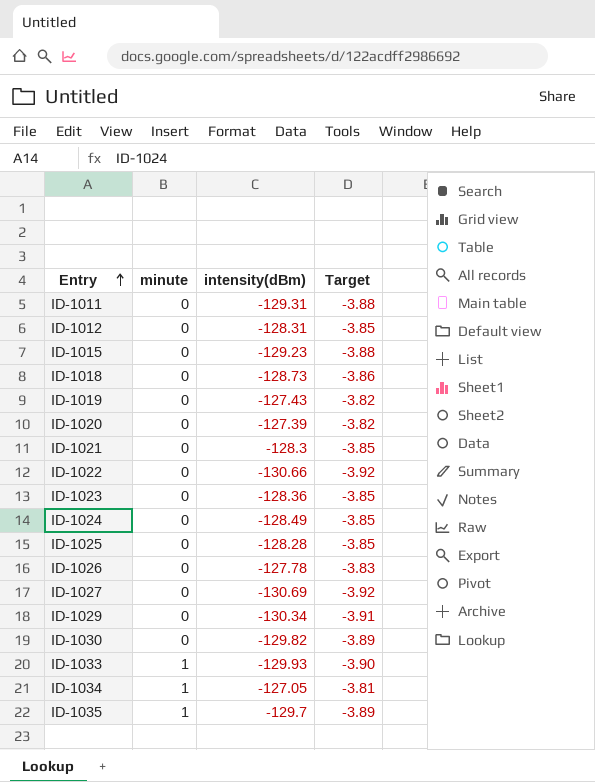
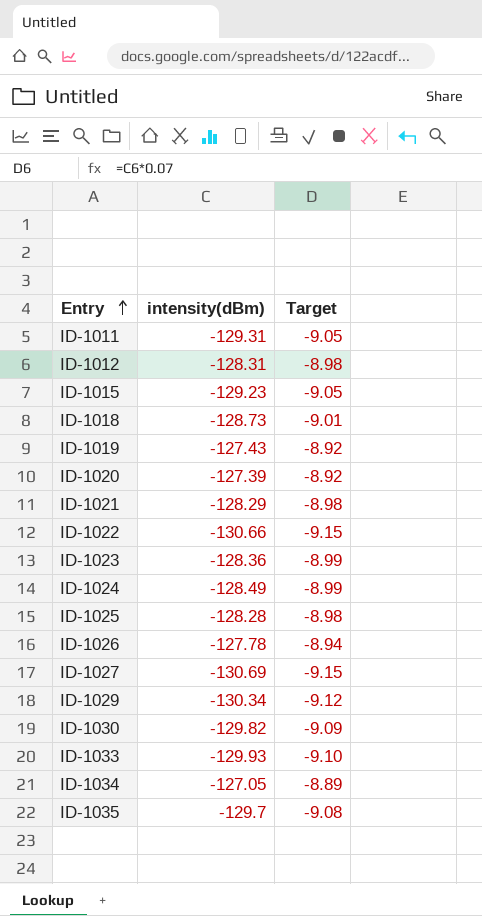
column minute | position: 2 -> none
column Target | formula: [intensity(dBm)] * 0.03 -> [intensity(dBm)] * 0.07
ID-1021 | intensity(dBm): -128.3 -> -128.29

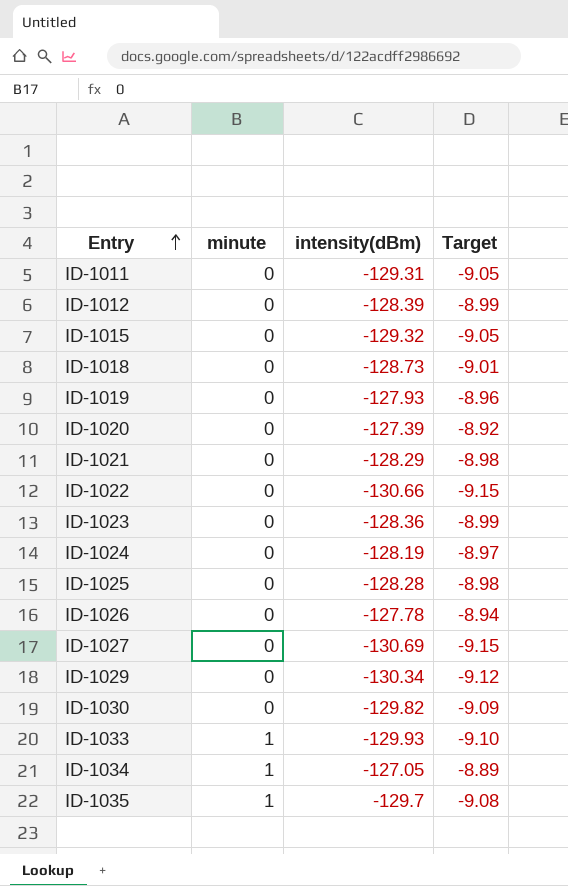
column minute | position: none -> 2
ID-1012 | intensity(dBm): -128.31 -> -128.39
ID-1012 | Target: -8.98 -> -8.99
ID-1015 | intensity(dBm): -129.23 -> -129.32
ID-1019 | intensity(dBm): -127.43 -> -127.93
ID-1019 | Target: -8.92 -> -8.96
ID-1024 | intensity(dBm): -128.49 -> -128.19
ID-1024 | Target: -8.99 -> -8.97

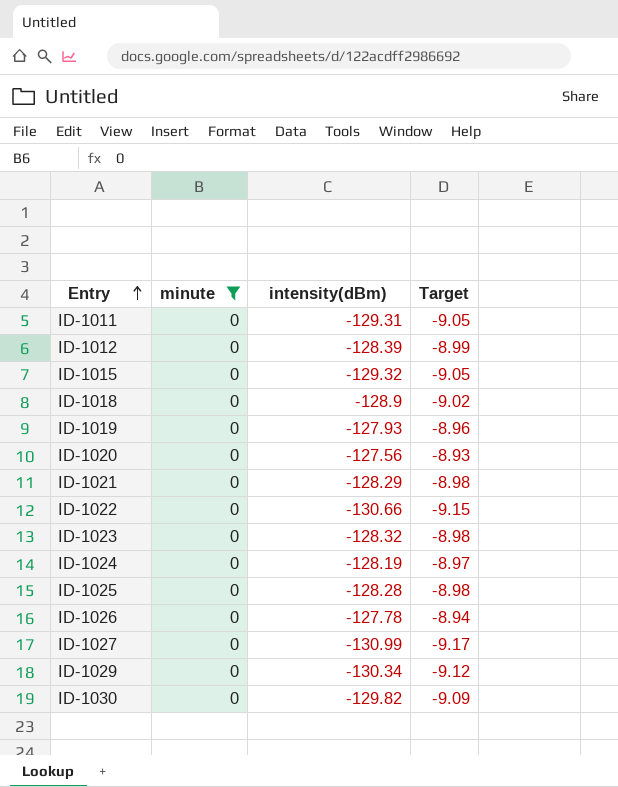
filter: none -> minute = 0
ID-1018 | intensity(dBm): -128.73 -> -128.9
ID-1018 | Target: -9.01 -> -9.02
ID-1020 | intensity(dBm): -127.39 -> -127.56
ID-1020 | Target: -8.92 -> -8.93
ID-1023 | intensity(dBm): -128.36 -> -128.32
ID-1023 | Target: -8.99 -> -8.98
ID-1027 | intensity(dBm): -130.69 -> -130.99
ID-1027 | Target: -9.15 -> -9.17

